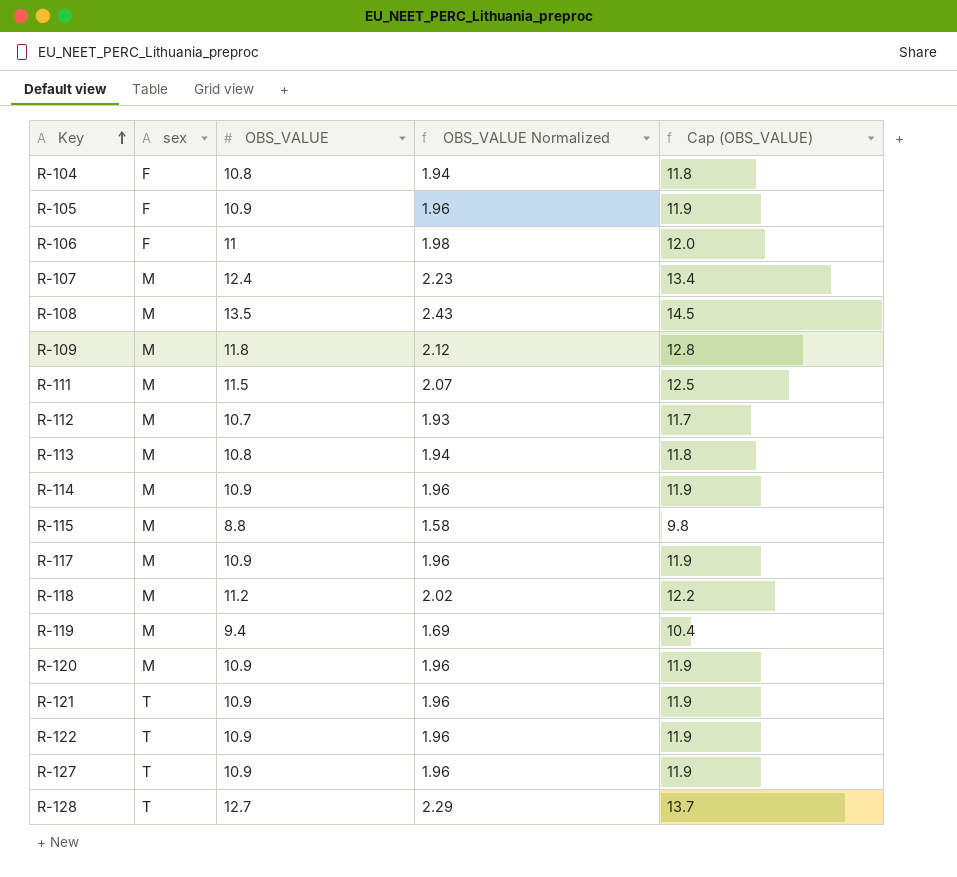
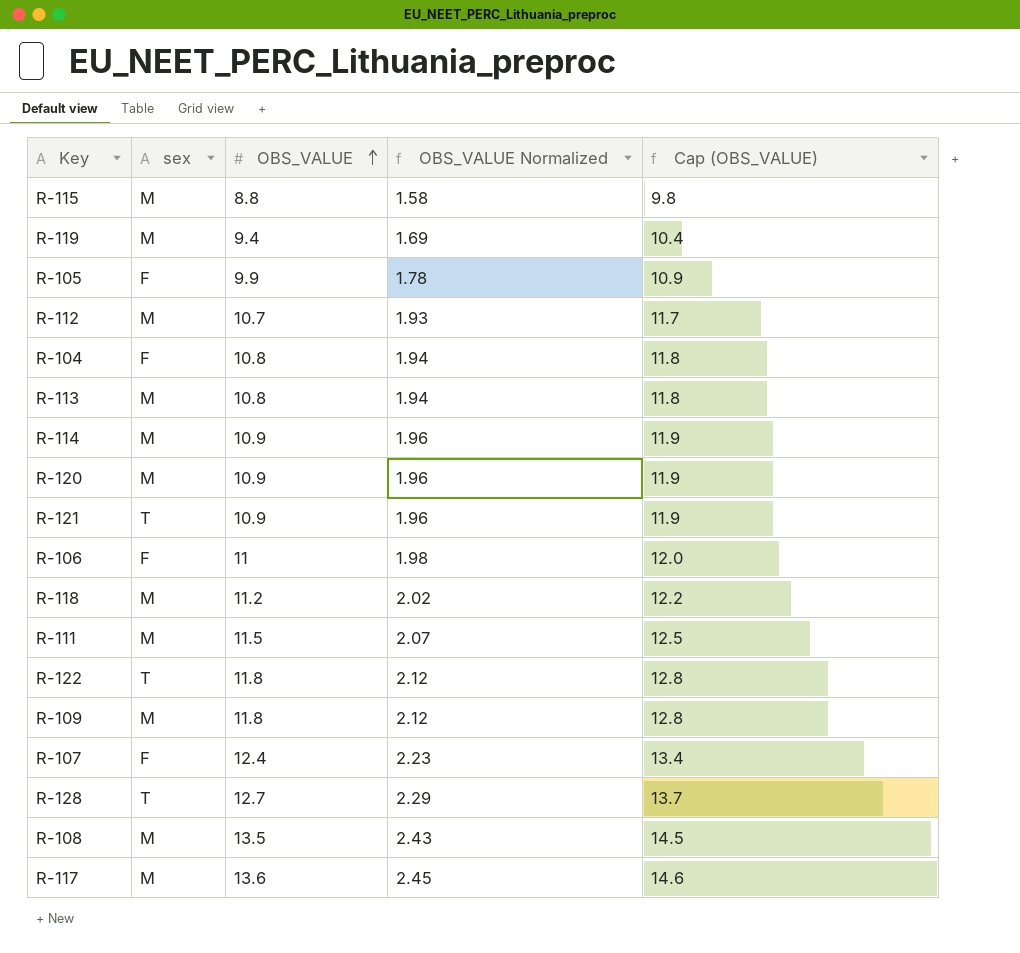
row order: Key ascending -> OBS_VALUE ascending
row R-127: T | 10.9 | 1.96 | 11.9 -> none
R-105 | OBS_VALUE: 10.9 -> 9.9
R-105 | OBS_VALUE Normalized: 1.96 -> 1.78
R-105 | Cap (OBS_VALUE): 11.9 -> 10.9
R-122 | OBS_VALUE: 10.9 -> 11.8
R-122 | OBS_VALUE Normalized: 1.96 -> 2.12
R-122 | Cap (OBS_VALUE): 11.9 -> 12.8
R-107 | sex: M -> F
R-117 | OBS_VALUE: 10.9 -> 13.6
R-117 | OBS_VALUE Normalized: 1.96 -> 2.45
R-117 | Cap (OBS_VALUE): 11.9 -> 14.6

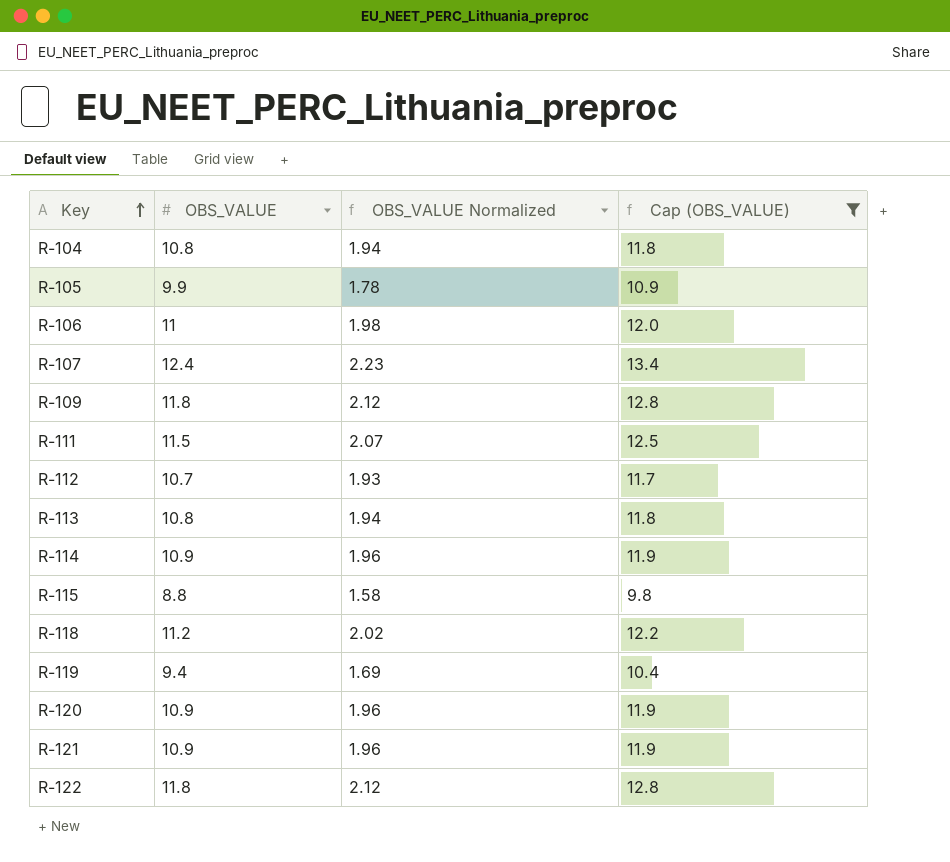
filter: none -> Cap (OBS_VALUE) <= 13.4
row order: OBS_VALUE ascending -> Key ascending
column sex | position: 2 -> none

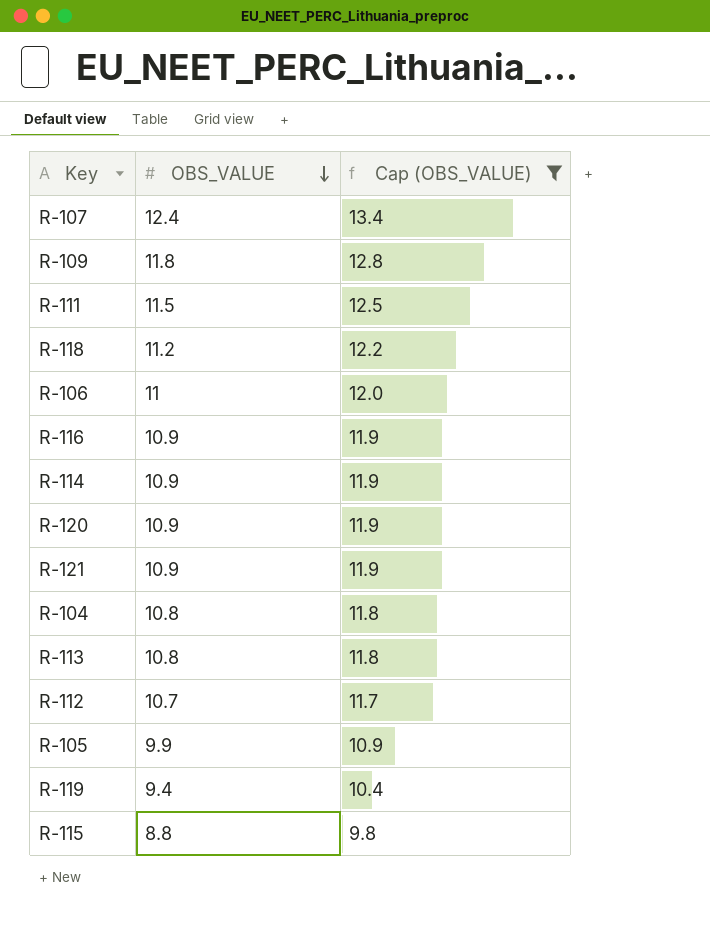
row order: Key ascending -> OBS_VALUE descending
column OBS_VALUE Normalized | formula: [OBS_VALUE] * 0.18 -> none
row R-122: 11.8 | 2.12 | 12.8 -> none
row R-116: none -> 10.9 | 11.9

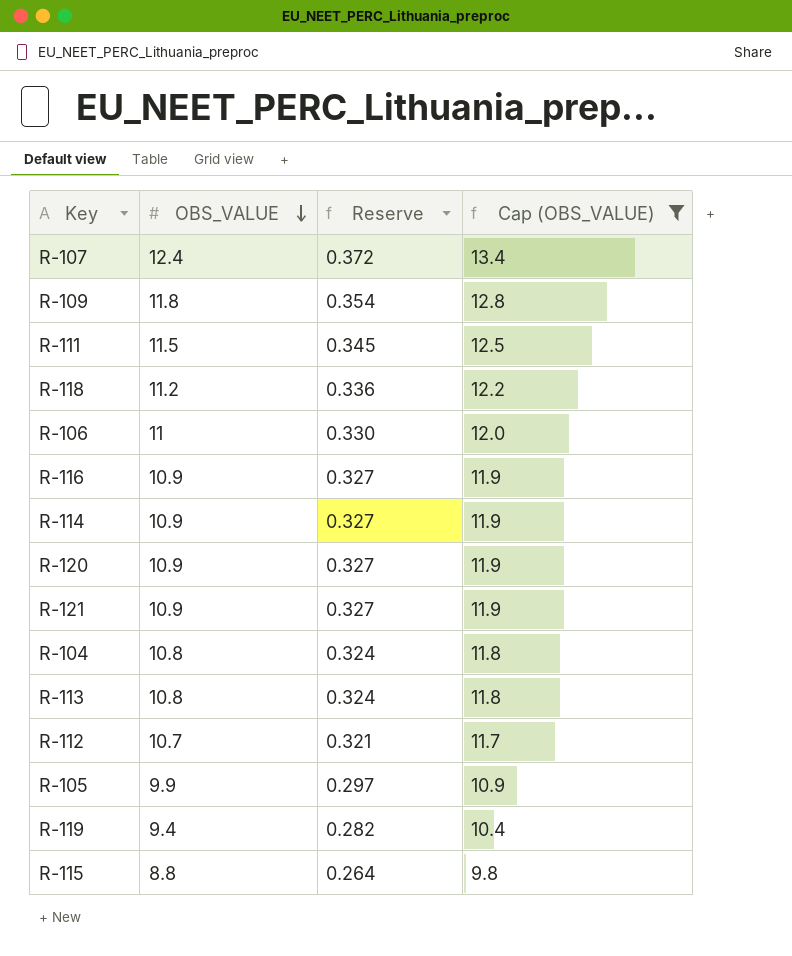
column Reserve | formula: none -> [OBS_VALUE] * 0.03

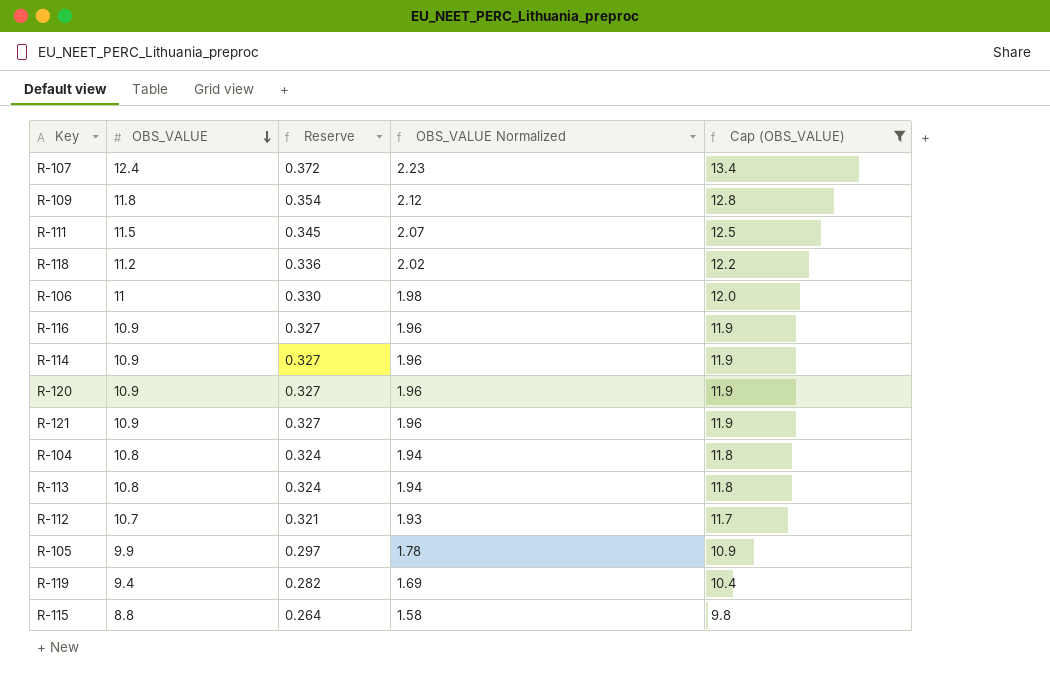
column OBS_VALUE Normalized | formula: none -> [OBS_VALUE] * 0.18

